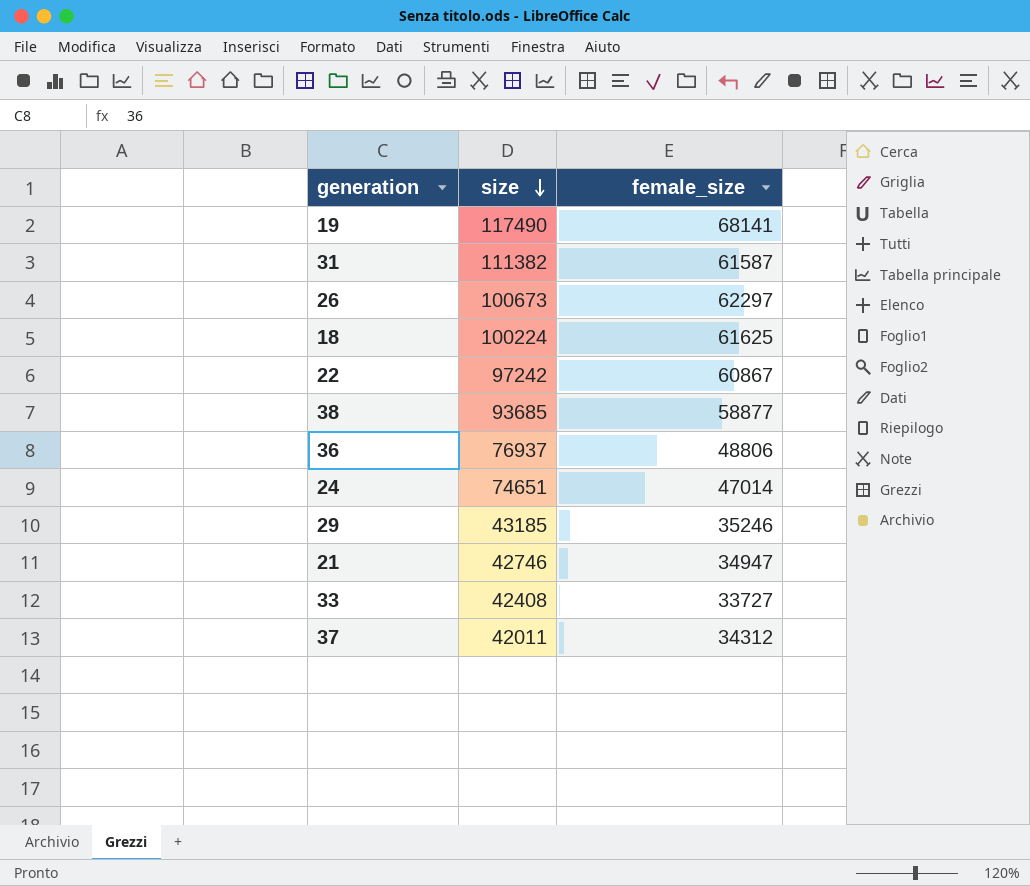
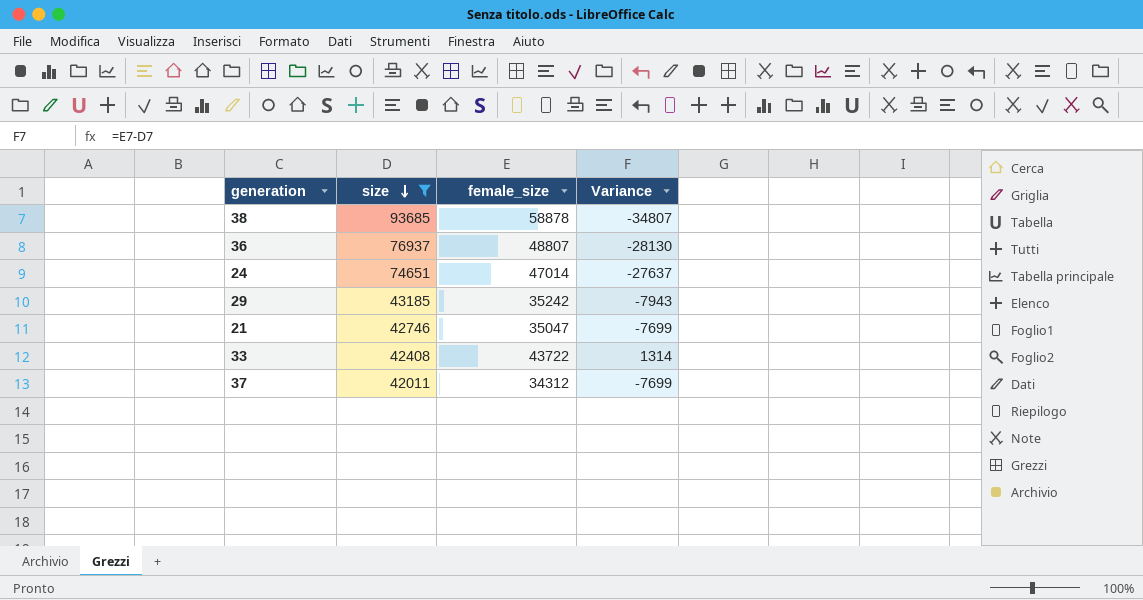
filter: none -> size <= 93685
column Variance | formula: none -> [female_size] - [size]
38 | female_size: 58877 -> 58878
36 | female_size: 48806 -> 48807
29 | female_size: 35246 -> 35242
21 | female_size: 34947 -> 35047
33 | female_size: 33727 -> 43722

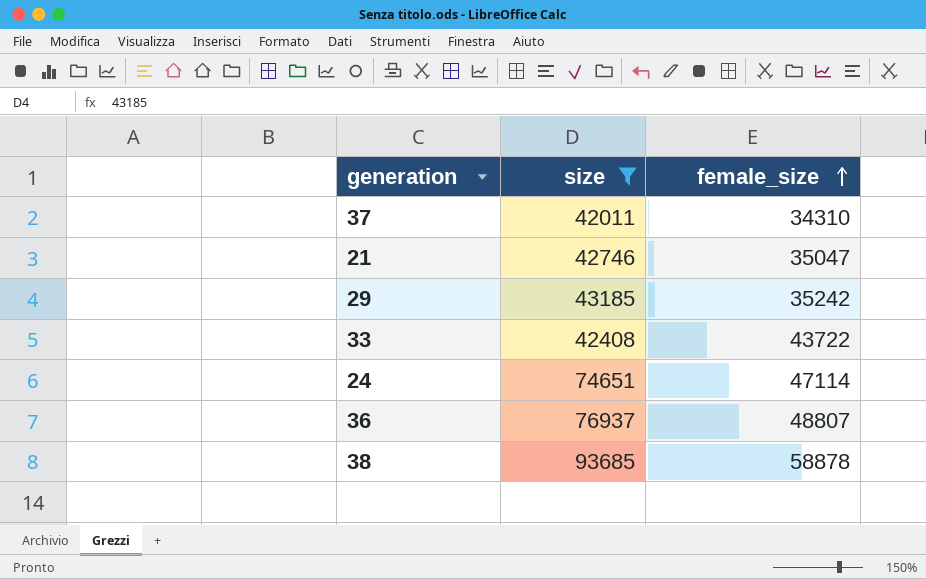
row order: size descending -> female_size ascending
column Variance | formula: [female_size] - [size] -> none
37 | female_size: 34312 -> 34310
24 | female_size: 47014 -> 47114

